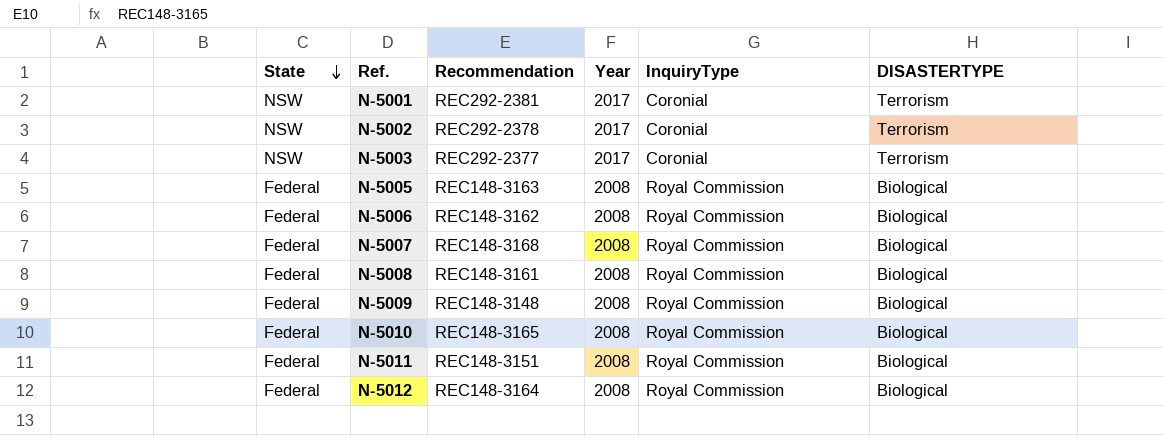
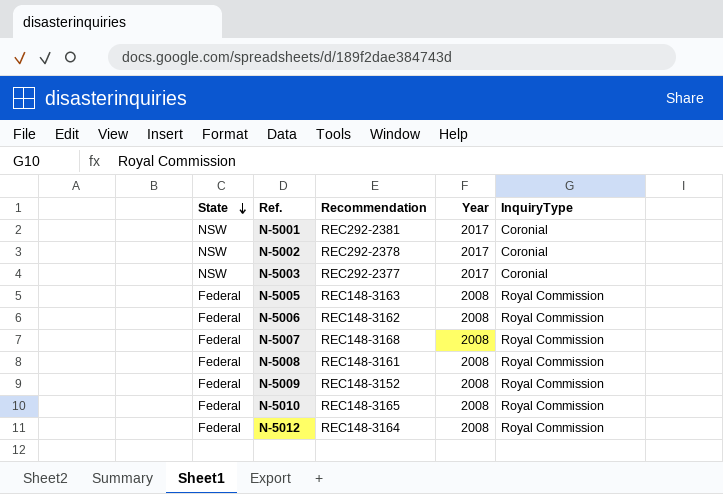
column DISASTERTYPE | position: 6 -> none
row N-5011: Federal | REC148-3151 | 2008 | Royal Commission | Biological -> none
N-5009 | Recommendation: REC148-3148 -> REC148-3152

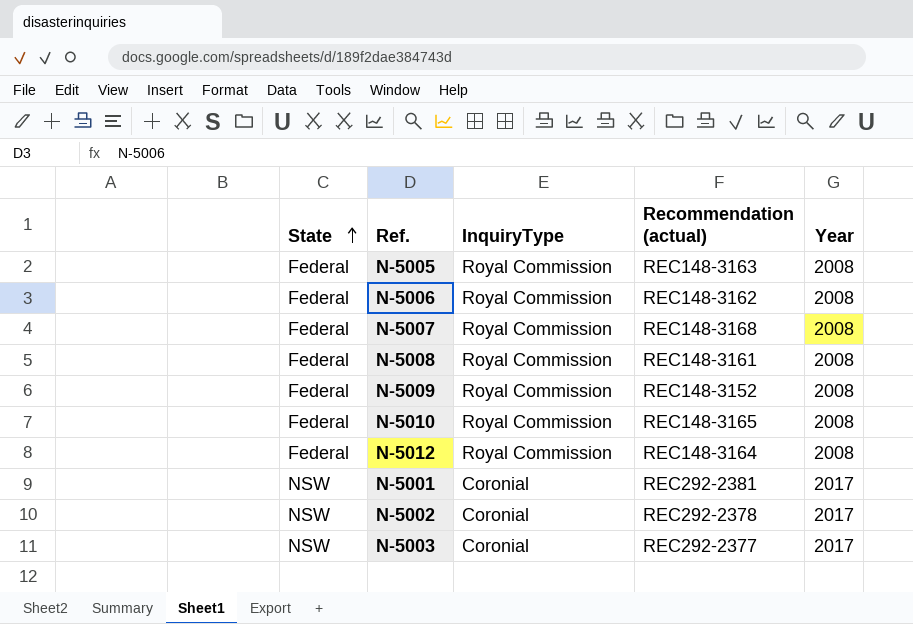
row order: State descending -> State ascending
column InquiryType | position: 5 -> 3
column name: Recommendation -> Recommendation (actual)

